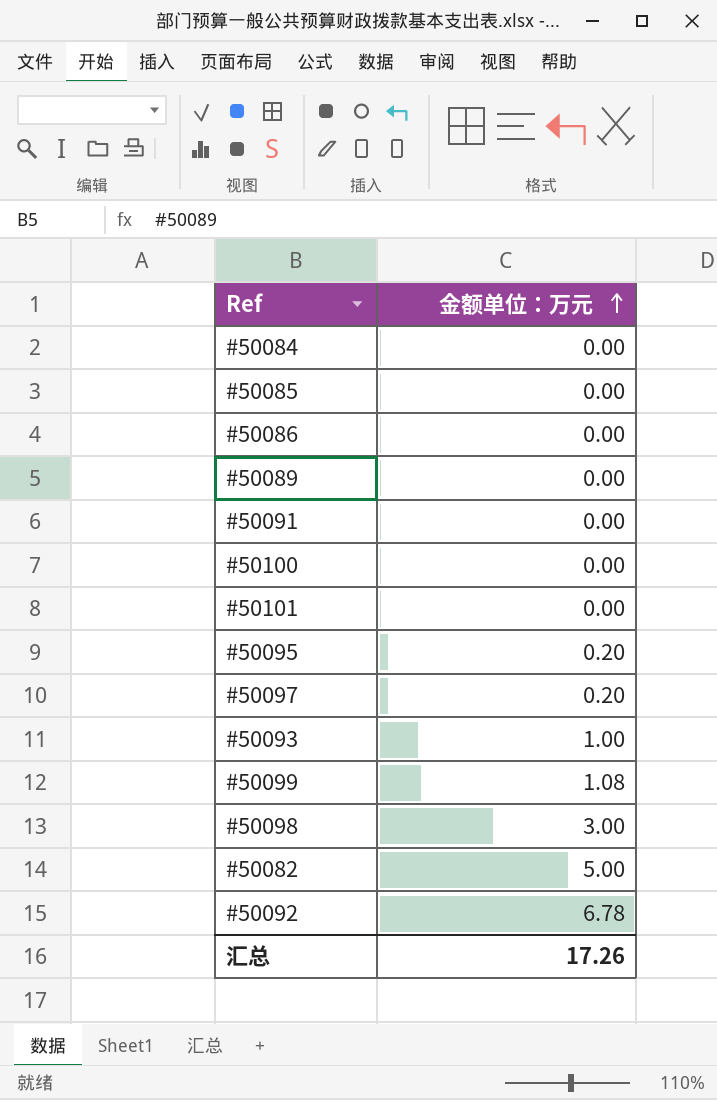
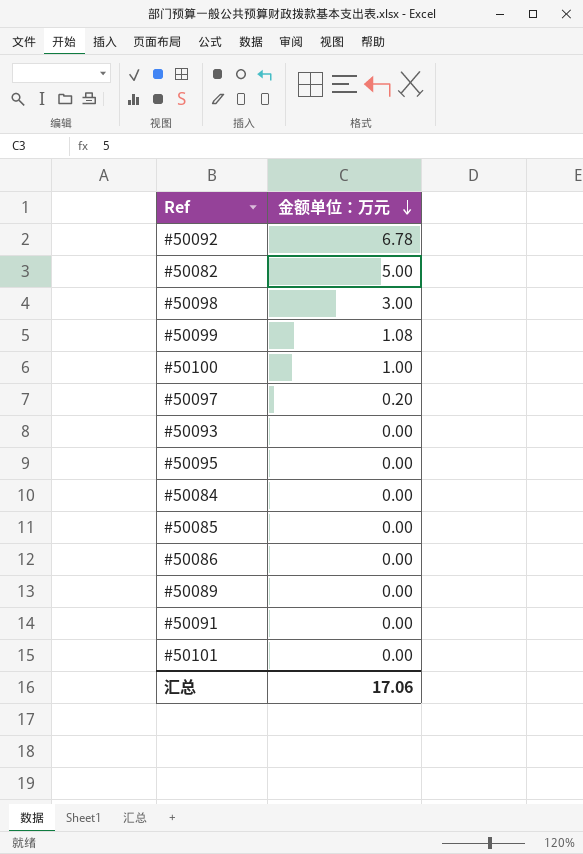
row order: 金额单位：万元 ascending -> 金额单位：万元 descending
#50100 | 金额单位：万元: 0.00 -> 1.00
#50093 | 金额单位：万元: 1.00 -> 0.00
#50095 | 金额单位：万元: 0.20 -> 0.00
汇总 | 金额单位：万元: 17.26 -> 17.06

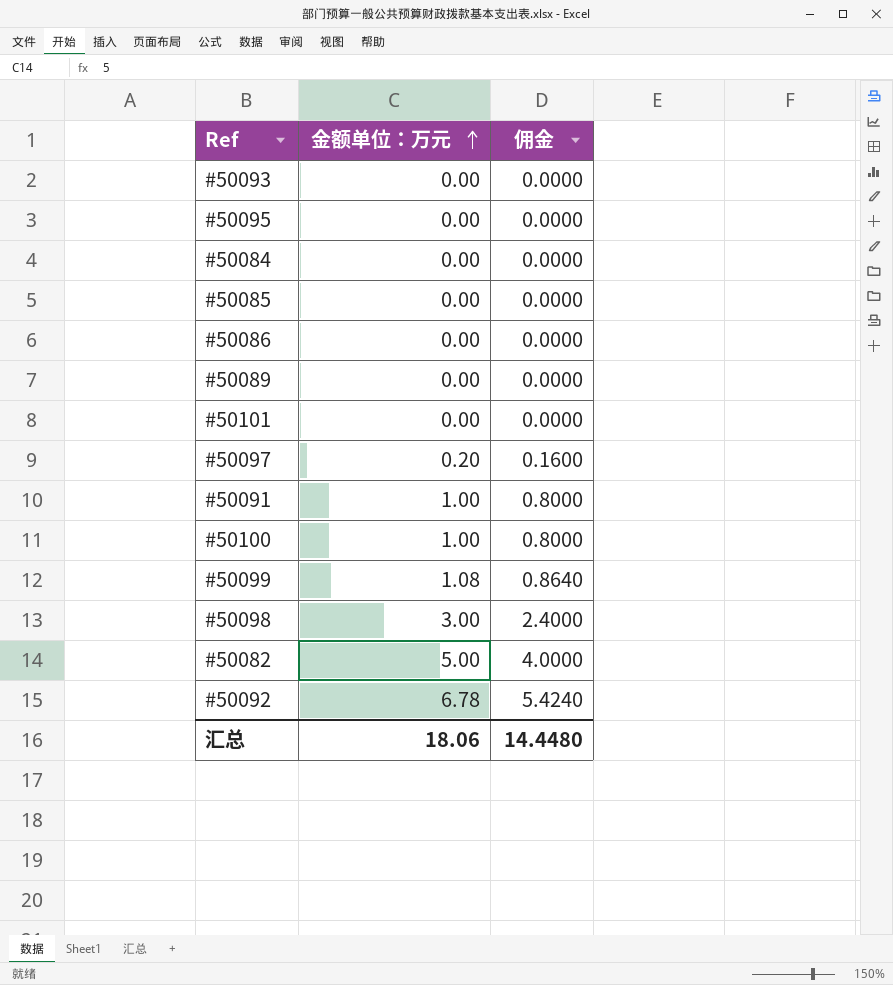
row order: 金额单位：万元 descending -> 金额单位：万元 ascending
column 佣金 | formula: none -> [金额单位：万元] * 0.8
#50091 | 金额单位：万元: 0.00 -> 1.00
汇总 | 金额单位：万元: 17.06 -> 18.06

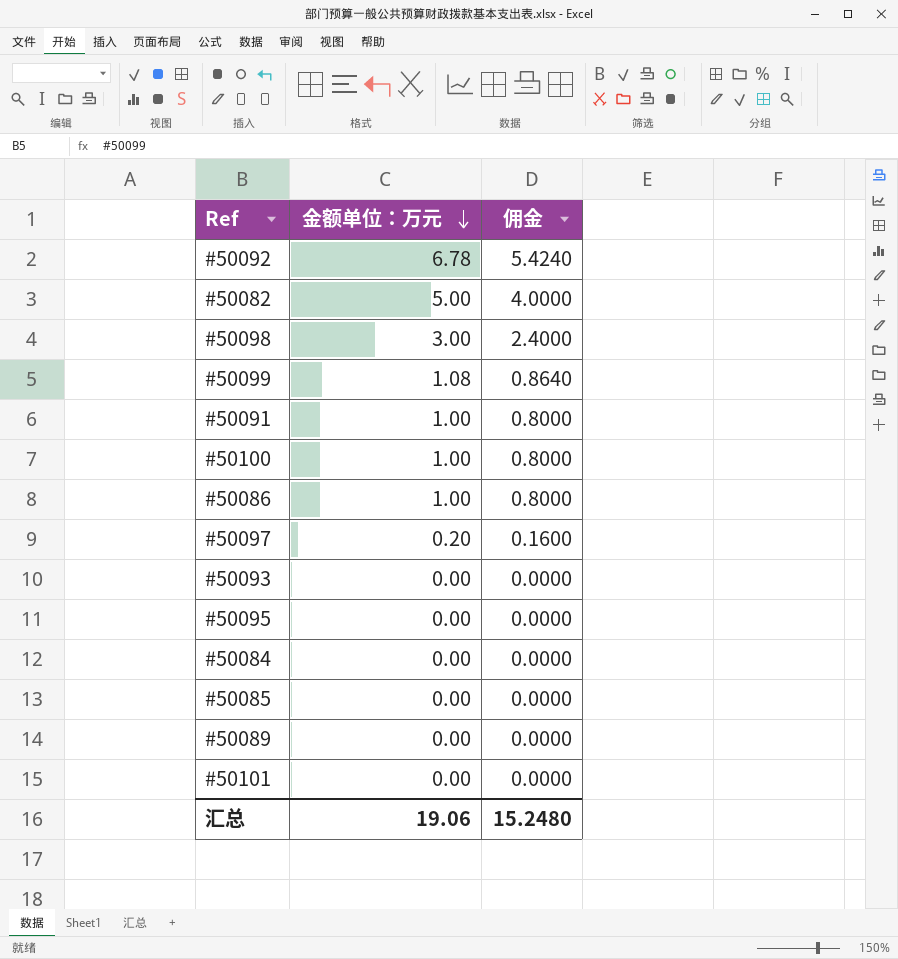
row order: 金额单位：万元 ascending -> 金额单位：万元 descending
#50086 | 金额单位：万元: 0.00 -> 1.00
#50086 | 佣金: 0.0000 -> 0.8000
汇总 | 金额单位：万元: 18.06 -> 19.06
汇总 | 佣金: 14.4480 -> 15.2480

